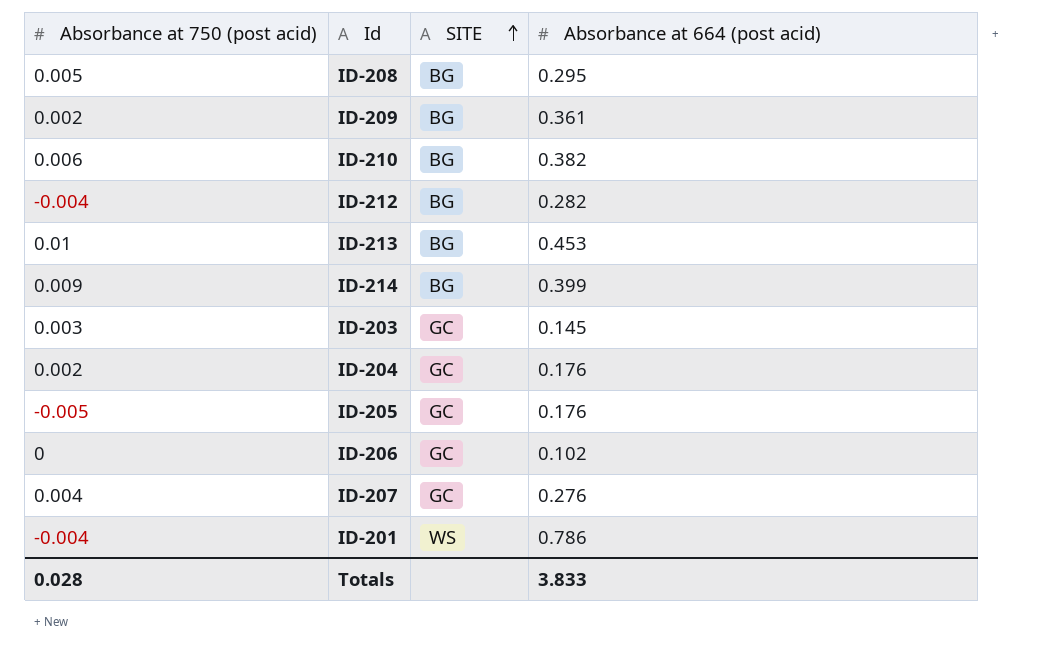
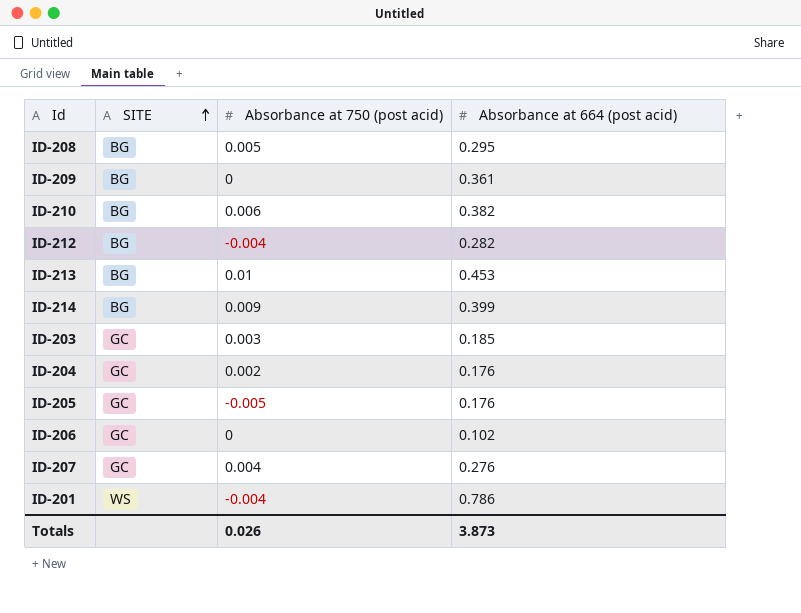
column Absorbance at 750 (post acid) | position: 1 -> 3
ID-209 | Absorbance at 750 (post acid): 0.002 -> 0
ID-203 | Absorbance at 664 (post acid): 0.145 -> 0.185
Totals | Absorbance at 750 (post acid): 0.028 -> 0.026
Totals | Absorbance at 664 (post acid): 3.833 -> 3.873

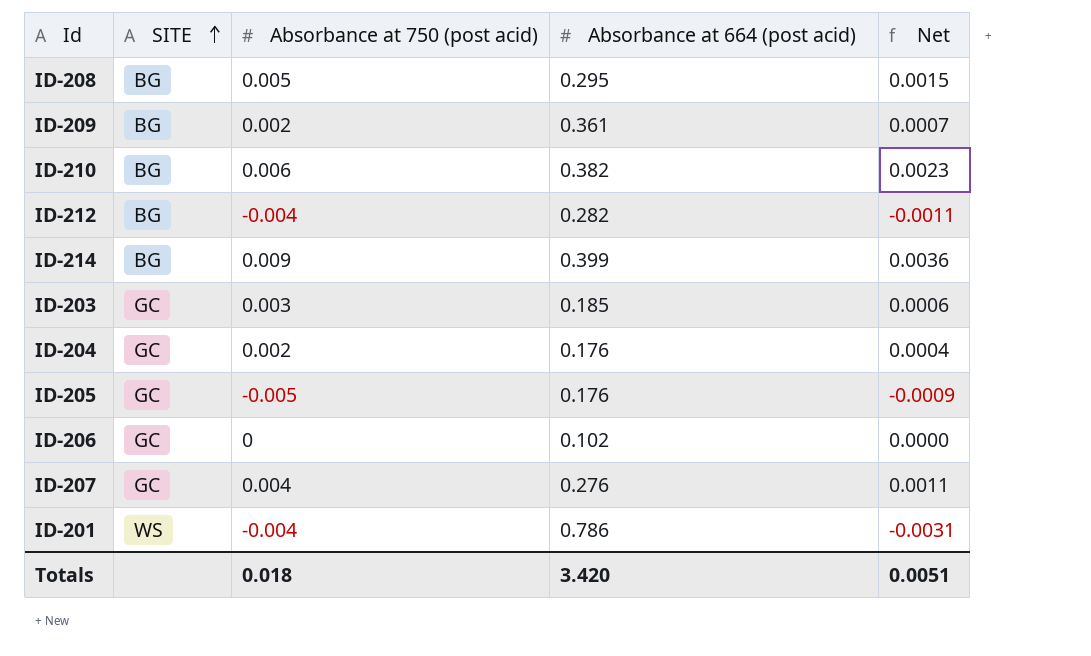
column Net | formula: none -> [Absorbance at 750 (post acid)] * [Absorbance at 664 (post acid)]
row ID-213: BG | 0.01 | 0.453 -> none
ID-209 | Absorbance at 750 (post acid): 0 -> 0.002
Totals | Absorbance at 750 (post acid): 0.026 -> 0.018
Totals | Absorbance at 664 (post acid): 3.873 -> 3.420

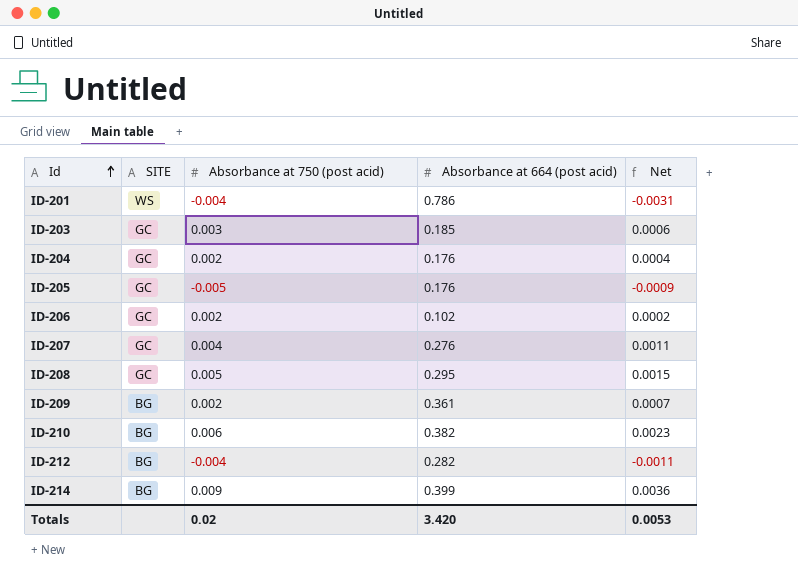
row order: SITE ascending -> Id ascending
ID-206 | Absorbance at 750 (post acid): 0 -> 0.002
ID-206 | Net: 0.0000 -> 0.0002
ID-208 | SITE: BG -> GC
Totals | Absorbance at 750 (post acid): 0.018 -> 0.02
Totals | Net: 0.0051 -> 0.0053

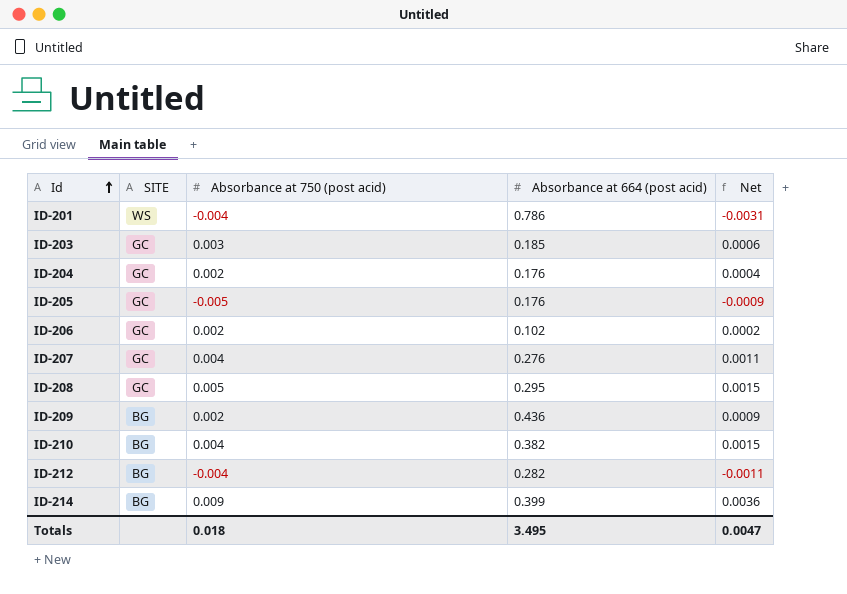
ID-209 | Absorbance at 664 (post acid): 0.361 -> 0.436
ID-209 | Net: 0.0007 -> 0.0009
ID-210 | Absorbance at 750 (post acid): 0.006 -> 0.004
ID-210 | Net: 0.0023 -> 0.0015
Totals | Absorbance at 750 (post acid): 0.02 -> 0.018
Totals | Absorbance at 664 (post acid): 3.420 -> 3.495
Totals | Net: 0.0053 -> 0.0047

